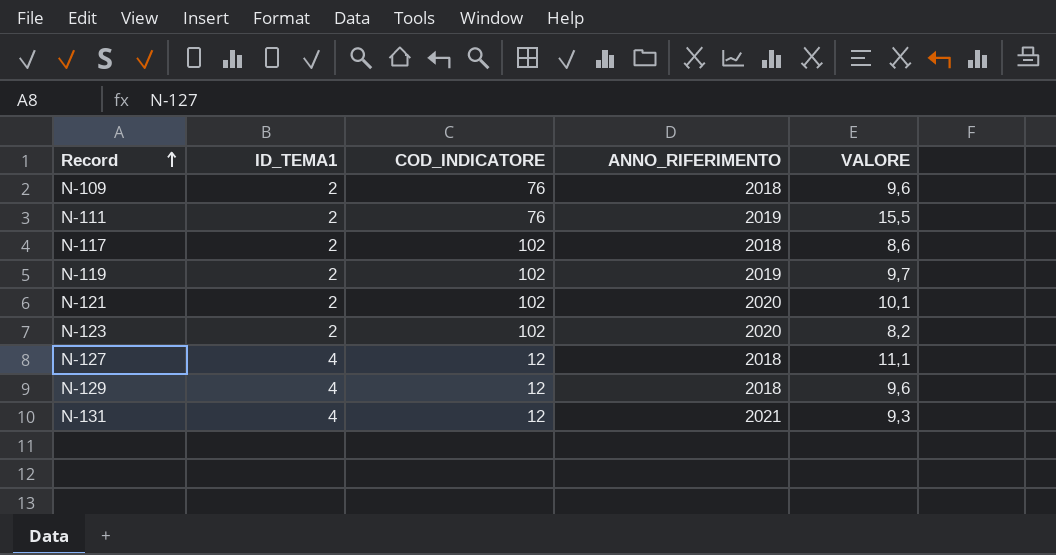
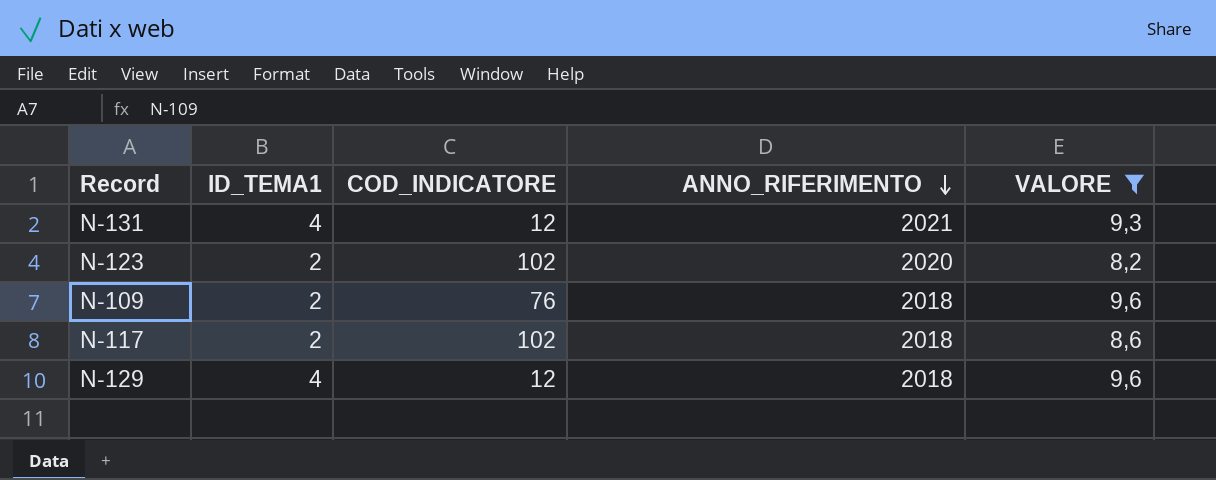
filter: none -> VALORE <= 9,6
row order: Record ascending -> ANNO_RIFERIMENTO descending

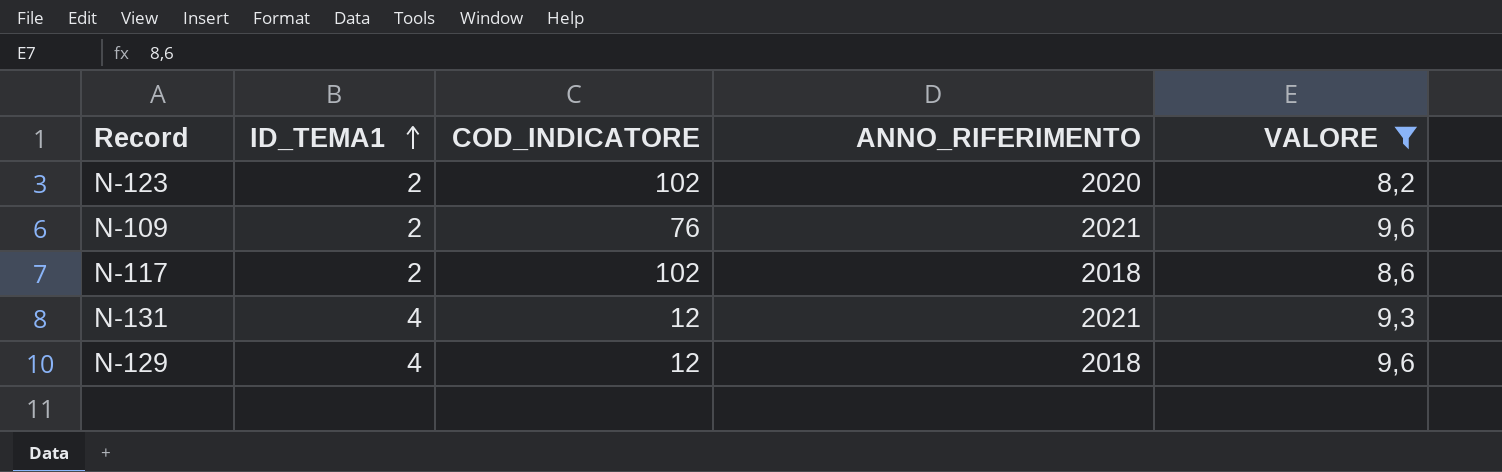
row order: ANNO_RIFERIMENTO descending -> ID_TEMA1 ascending
N-109 | ANNO_RIFERIMENTO: 2018 -> 2021

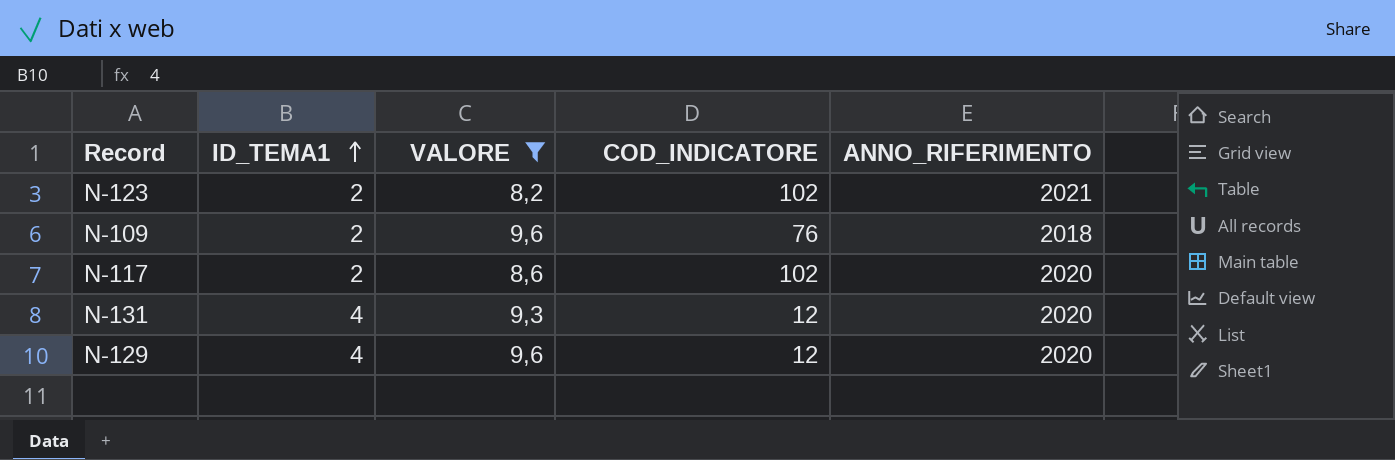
column VALORE | position: 5 -> 3
N-123 | ANNO_RIFERIMENTO: 2020 -> 2021
N-109 | ANNO_RIFERIMENTO: 2021 -> 2018
N-117 | ANNO_RIFERIMENTO: 2018 -> 2020
N-131 | ANNO_RIFERIMENTO: 2021 -> 2020
N-129 | ANNO_RIFERIMENTO: 2018 -> 2020

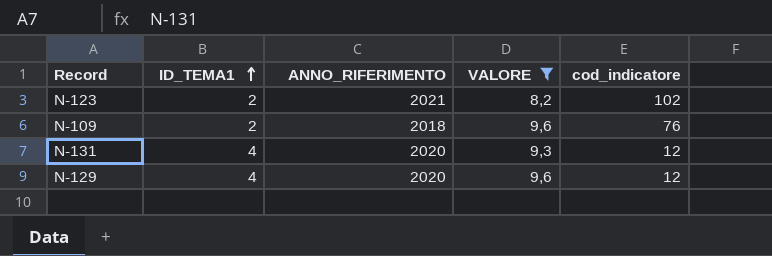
column ANNO_RIFERIMENTO | position: 5 -> 3
column name: COD_INDICATORE -> cod_indicatore
row N-117: 2 | 8,6 | 102 | 2020 -> none

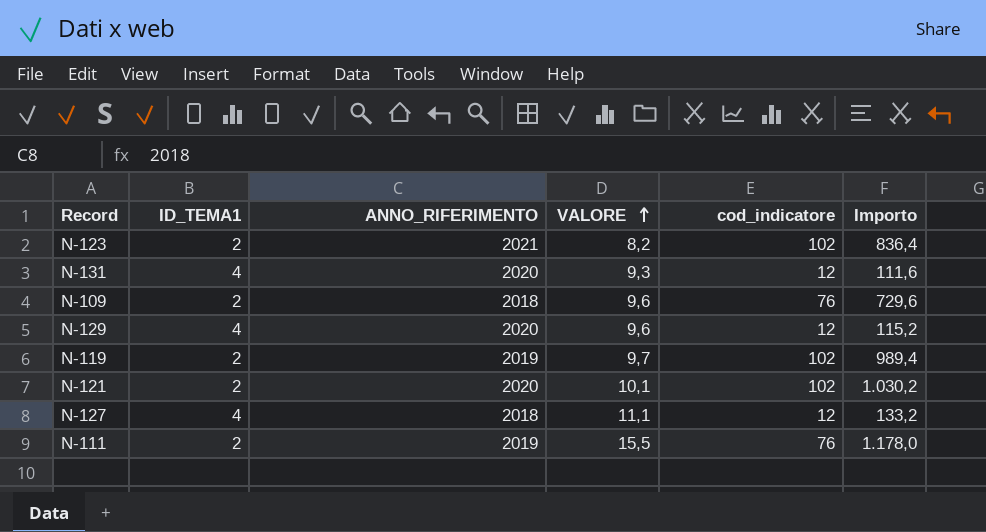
filter: VALORE <= 9,6 -> none
row order: ID_TEMA1 ascending -> VALORE ascending
column Importo | formula: none -> [VALORE] * [cod_indicatore]

